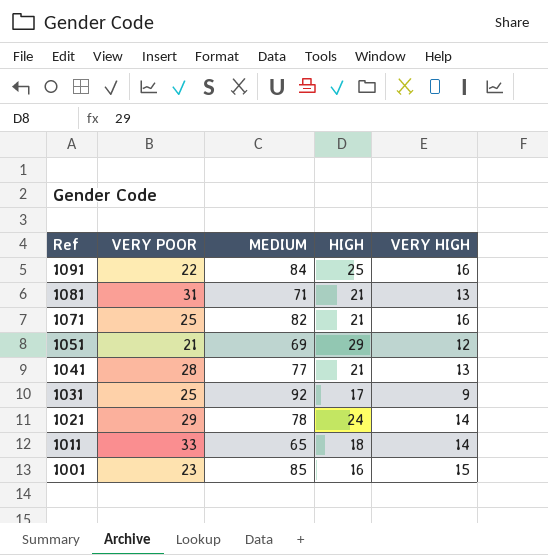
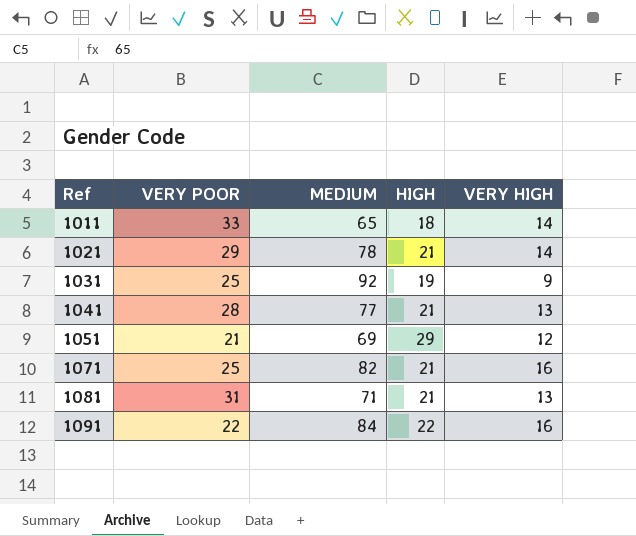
row order: Ref descending -> Ref ascending
row 1001: 23 | 85 | 16 | 15 -> none
1021 | HIGH: 24 -> 21
1031 | HIGH: 17 -> 19
1091 | HIGH: 25 -> 22

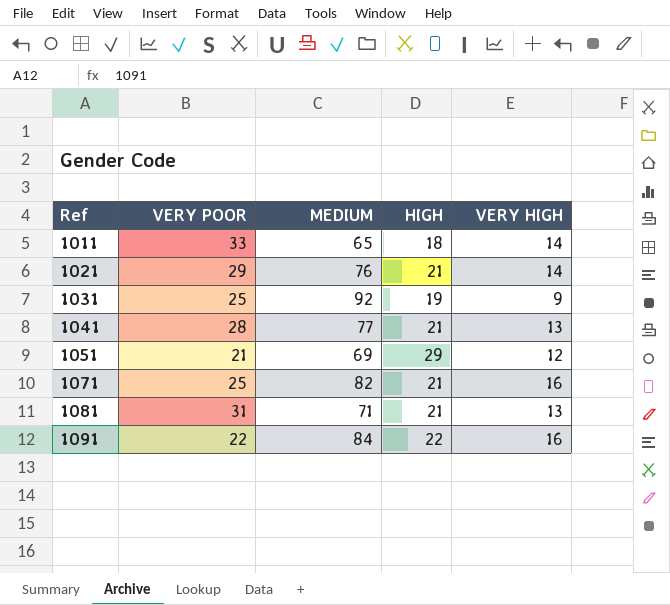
1021 | MEDIUM: 78 -> 76

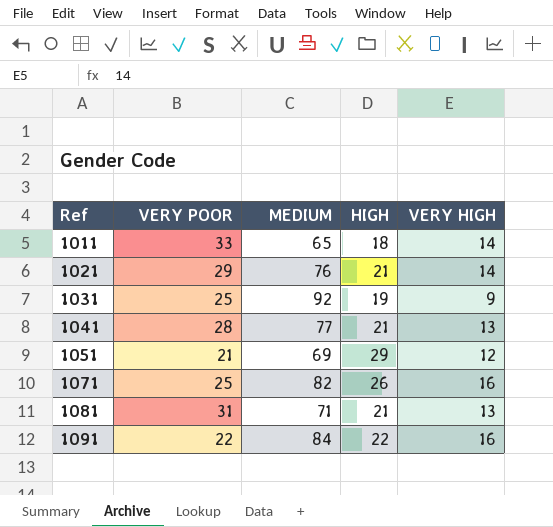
1071 | HIGH: 21 -> 26

